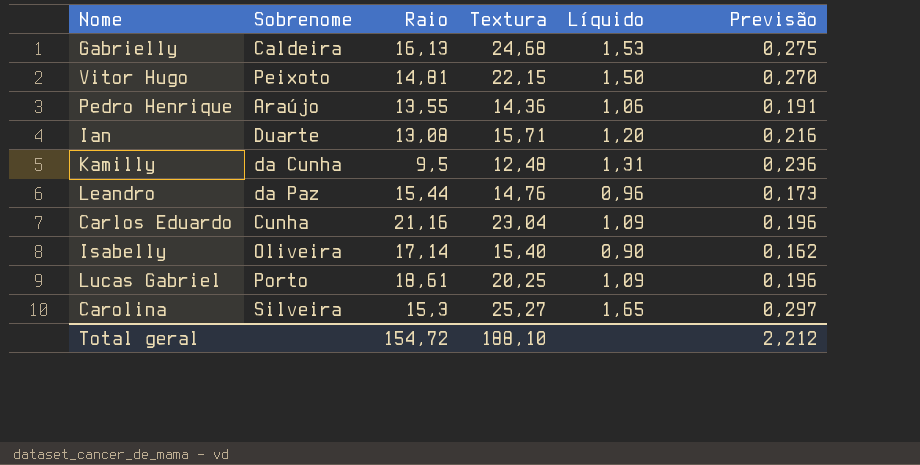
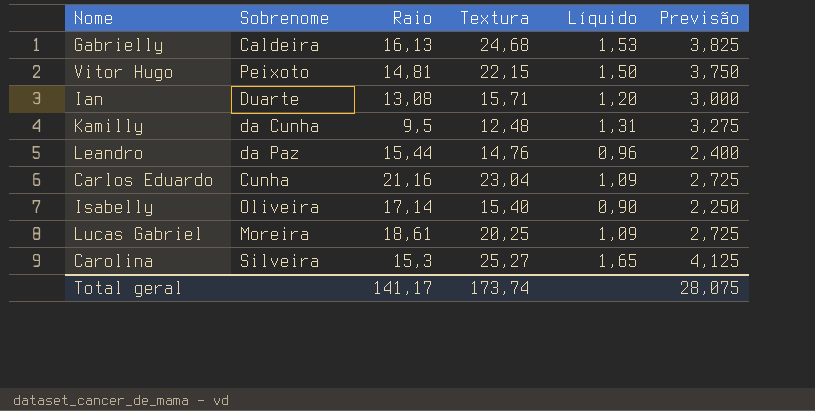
column Previsão | formula: [Líquido] * 0,18 -> [Líquido] * 2,5
row Pedro Henrique: Araújo | 13,55 | 14,36 | 1,06 | 0,191 -> none
Lucas Gabriel | Sobrenome: Porto -> Moreira
Total geral | Raio: 154,72 -> 141,17
Total geral | Textura: 188,10 -> 173,74
Total geral | Previsão: 2,212 -> 28,075

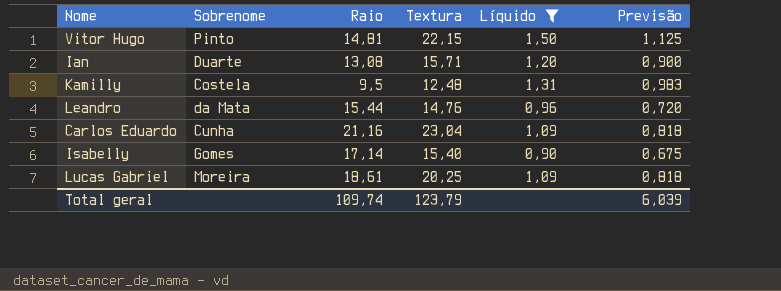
filter: none -> Líquido <= 1,50
column Previsão | formula: [Líquido] * 2,5 -> [Líquido] * 0,75
Vitor Hugo | Sobrenome: Peixoto -> Pinto
Kamilly | Sobrenome: da Cunha -> Costela
Leandro | Sobrenome: da Paz -> da Mata
Isabelly | Sobrenome: Oliveira -> Gomes
Total geral | Raio: 141,17 -> 109,74
Total geral | Textura: 173,74 -> 123,79
Total geral | Previsão: 28,075 -> 6,039

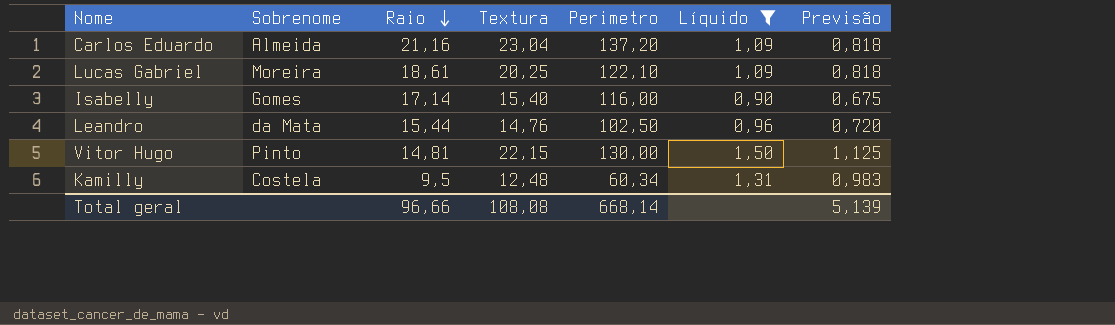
row order: none -> Raio descending
column Perimetro | position: none -> 5
row Ian: Duarte | 13,08 | 15,71 | 1,20 | 0,900 -> none
Carlos Eduardo | Sobrenome: Cunha -> Almeida
Total geral | Raio: 109,74 -> 96,66
Total geral | Textura: 123,79 -> 108,08
Total geral | Previsão: 6,039 -> 5,139

